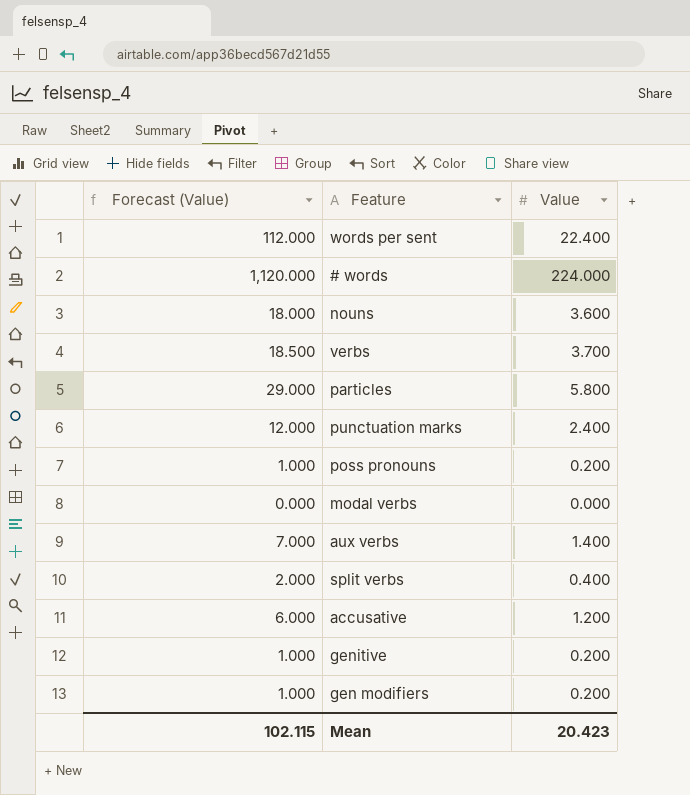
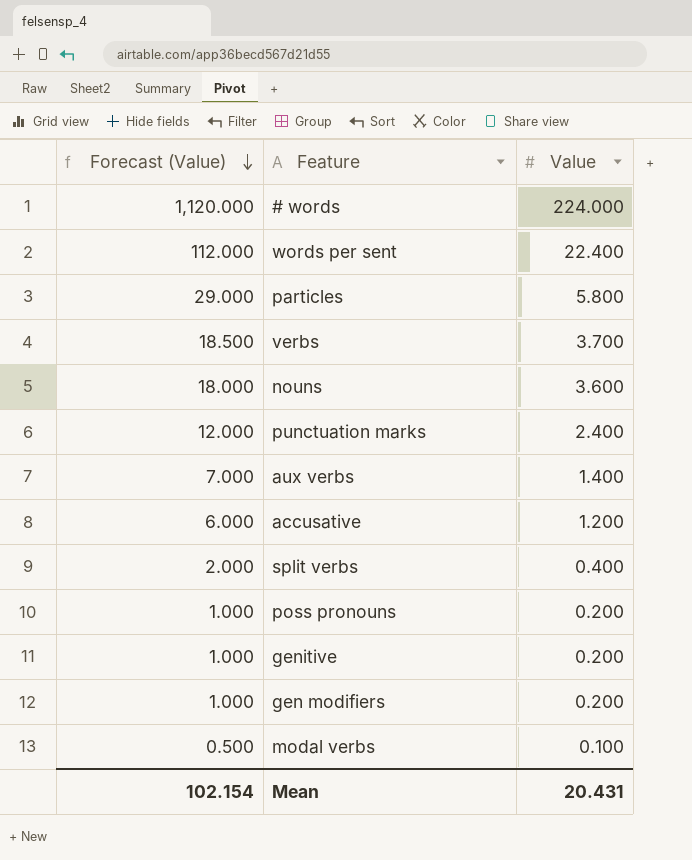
row order: none -> Forecast (Value) descending
modal verbs | Forecast (Value): 0.000 -> 0.500
modal verbs | Value: 0.000 -> 0.100
Mean | Forecast (Value): 102.115 -> 102.154
Mean | Value: 20.423 -> 20.431

